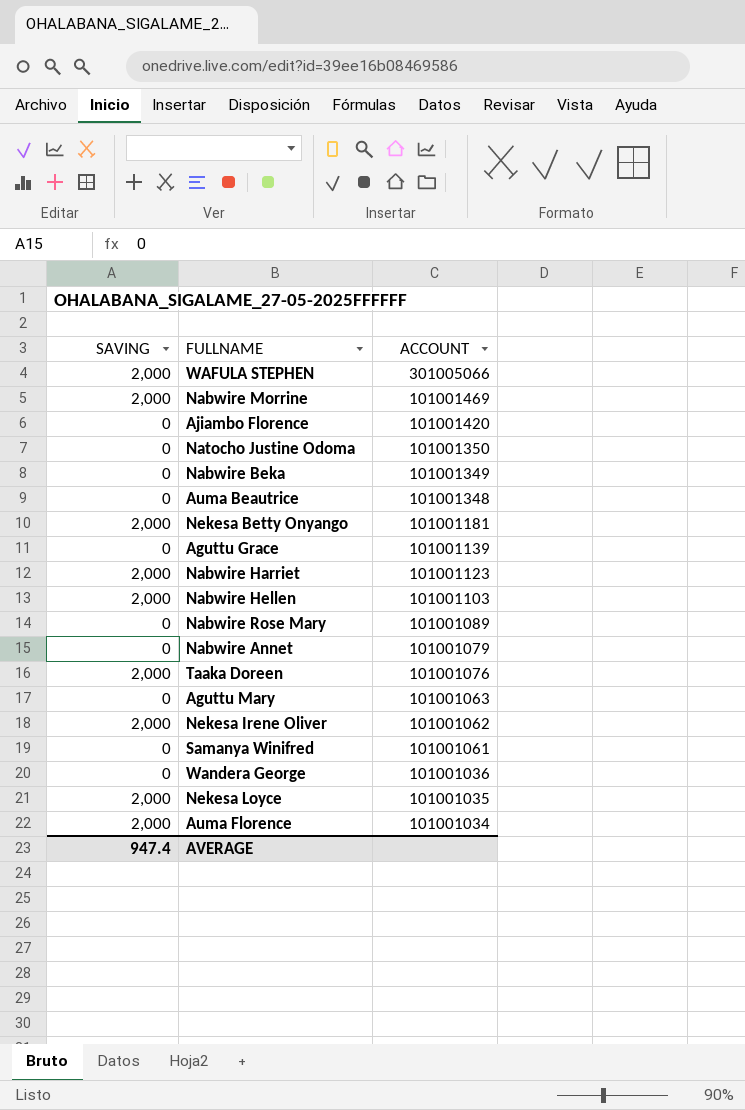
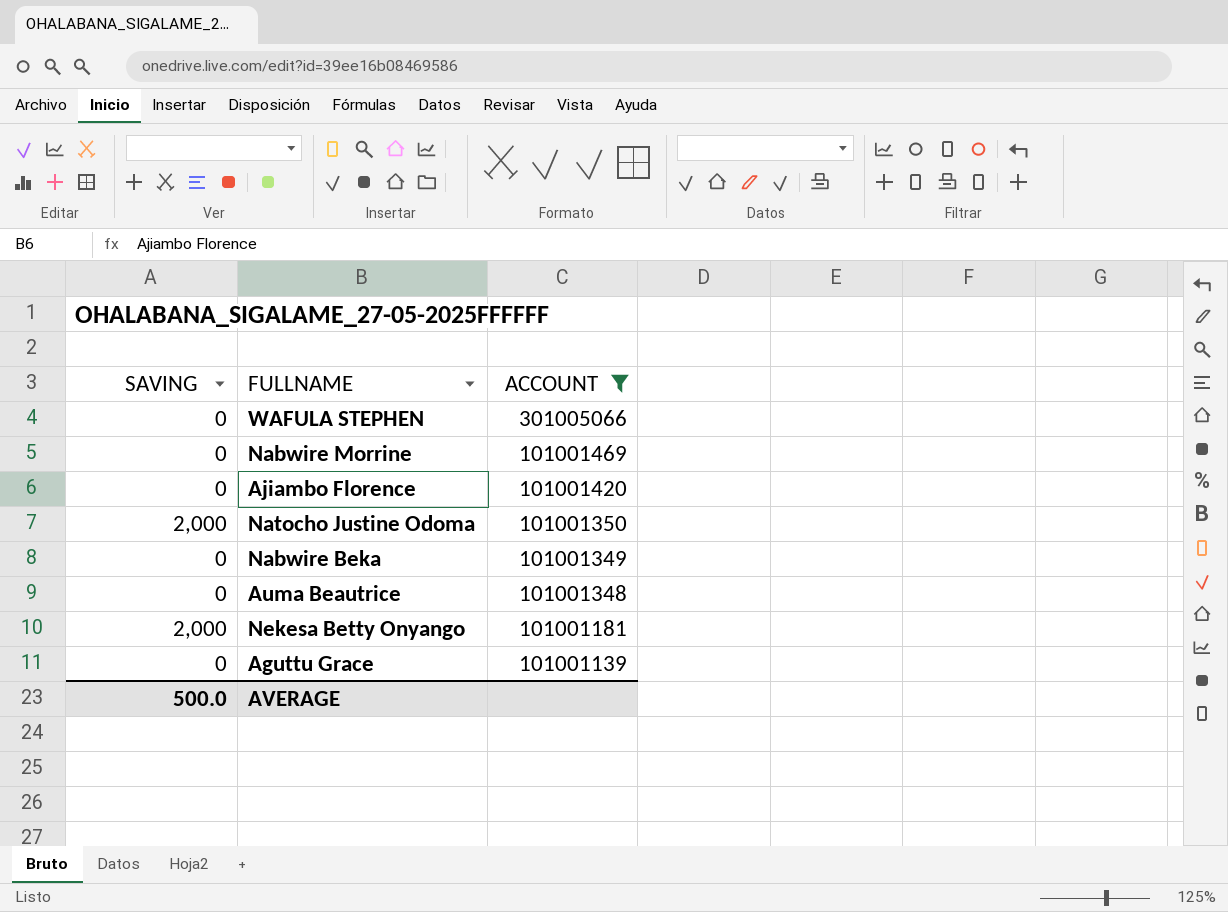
filter: none -> ACCOUNT >= 101001139
WAFULA STEPHEN | SAVING: 2,000 -> 0
Nabwire Morrine | SAVING: 2,000 -> 0
Natocho Justine Odoma | SAVING: 0 -> 2,000
AVERAGE | SAVING: 947.4 -> 500.0

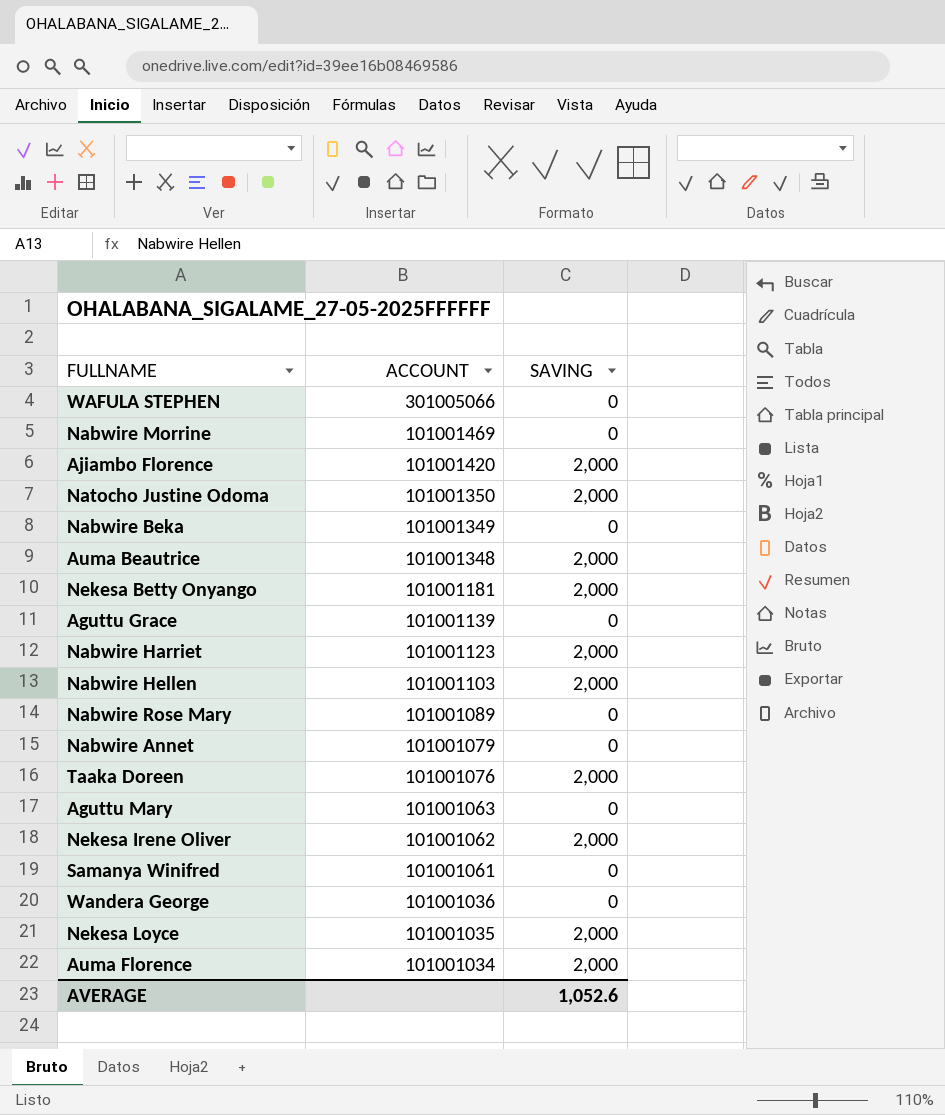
filter: ACCOUNT >= 101001139 -> none
column SAVING | position: 1 -> 3
Ajiambo Florence | SAVING: 0 -> 2,000
Auma Beautrice | SAVING: 0 -> 2,000
AVERAGE | SAVING: 500.0 -> 1,052.6

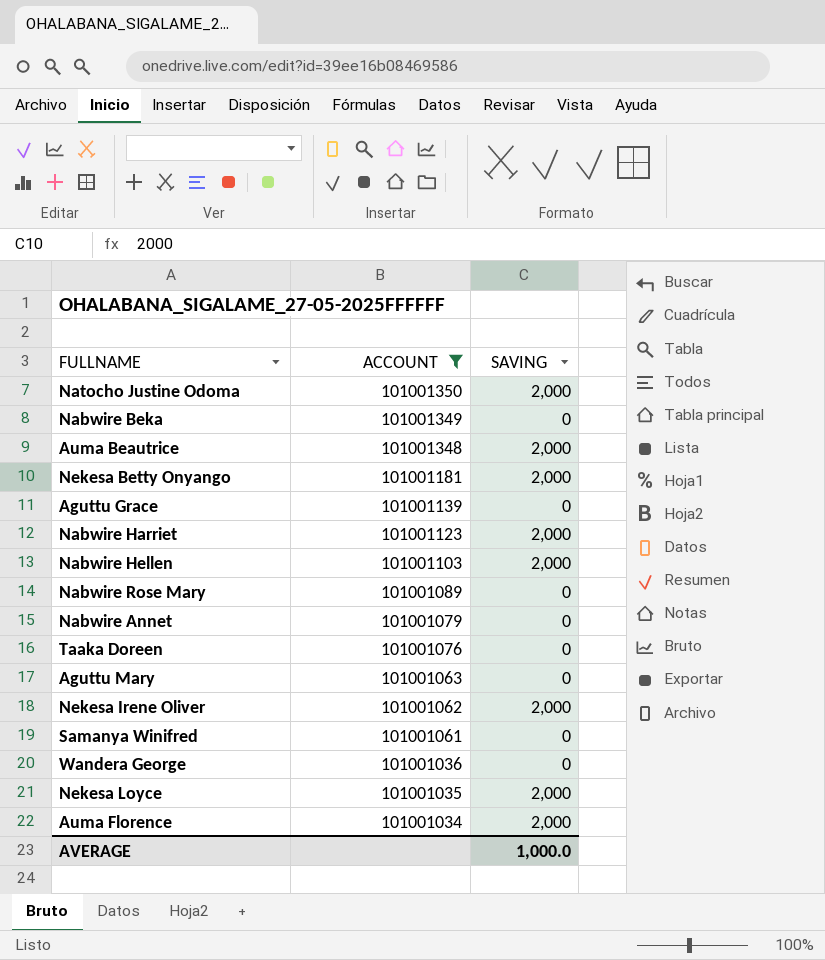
filter: none -> ACCOUNT <= 101001350
Taaka Doreen | SAVING: 2,000 -> 0
AVERAGE | SAVING: 1,052.6 -> 1,000.0

